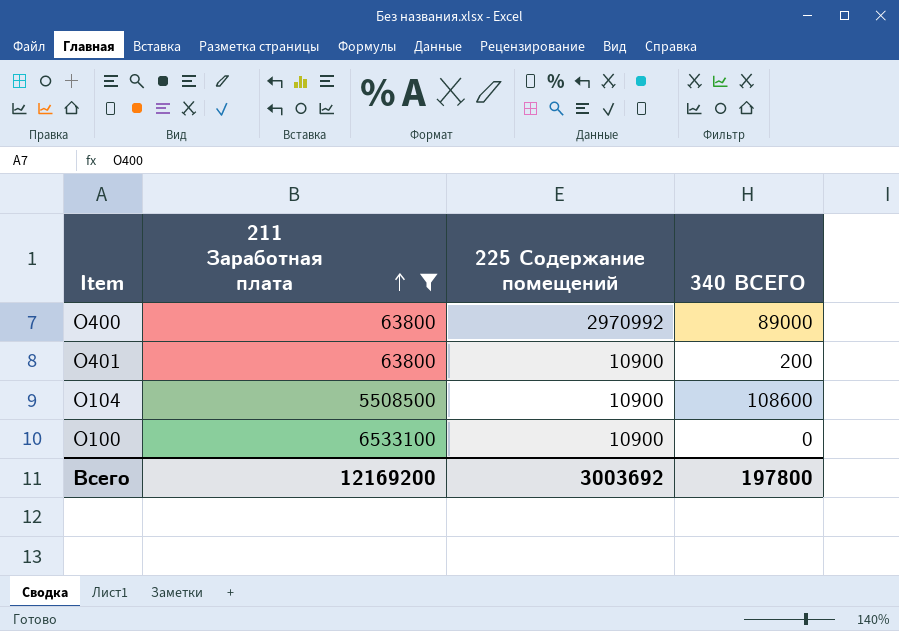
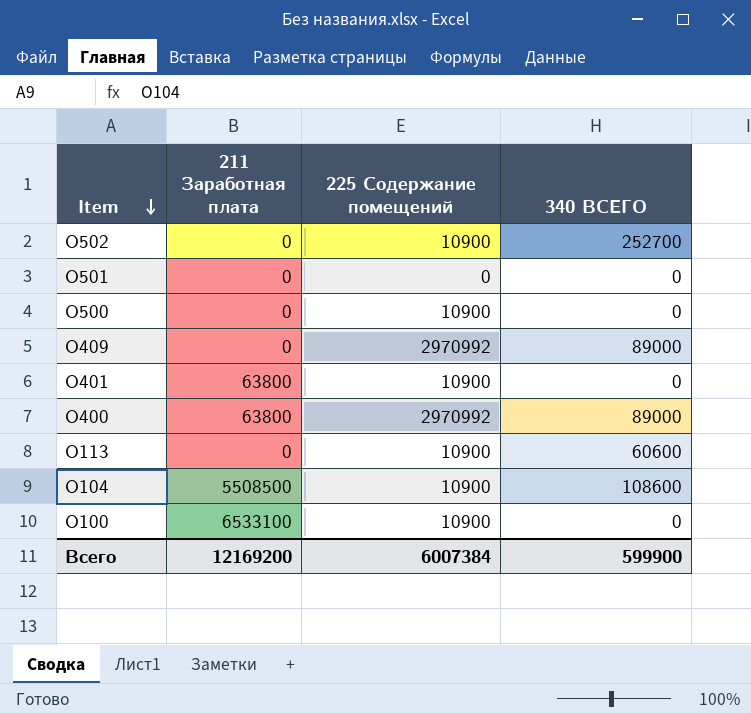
filter: 211 Заработная плата != 0 -> none
row order: 211 Заработная плата ascending -> Item descending
О401 | 340 ВСЕГО: 200 -> 0
Всего | 225 Содержание помещений: 3003692 -> 6007384
Всего | 340 ВСЕГО: 197800 -> 599900

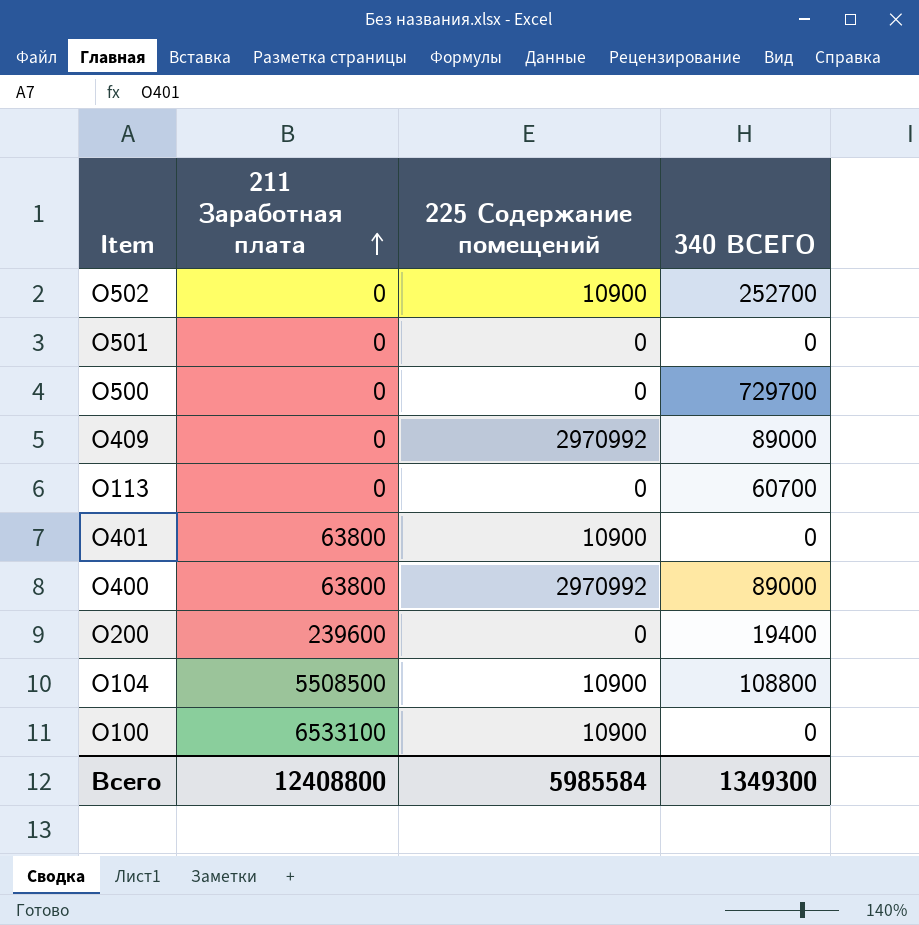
row order: Item descending -> 211 Заработная плата ascending
О500 | 225 Содержание помещений: 10900 -> 0
О500 | 340 ВСЕГО: 0 -> 729700
О113 | 225 Содержание помещений: 10900 -> 0
О113 | 340 ВСЕГО: 60600 -> 60700
row О200: none -> 239600 | 0 | 19400
О104 | 340 ВСЕГО: 108600 -> 108800
Всего | 211 Заработная плата: 12169200 -> 12408800
Всего | 225 Содержание помещений: 6007384 -> 5985584
Всего | 340 ВСЕГО: 599900 -> 1349300

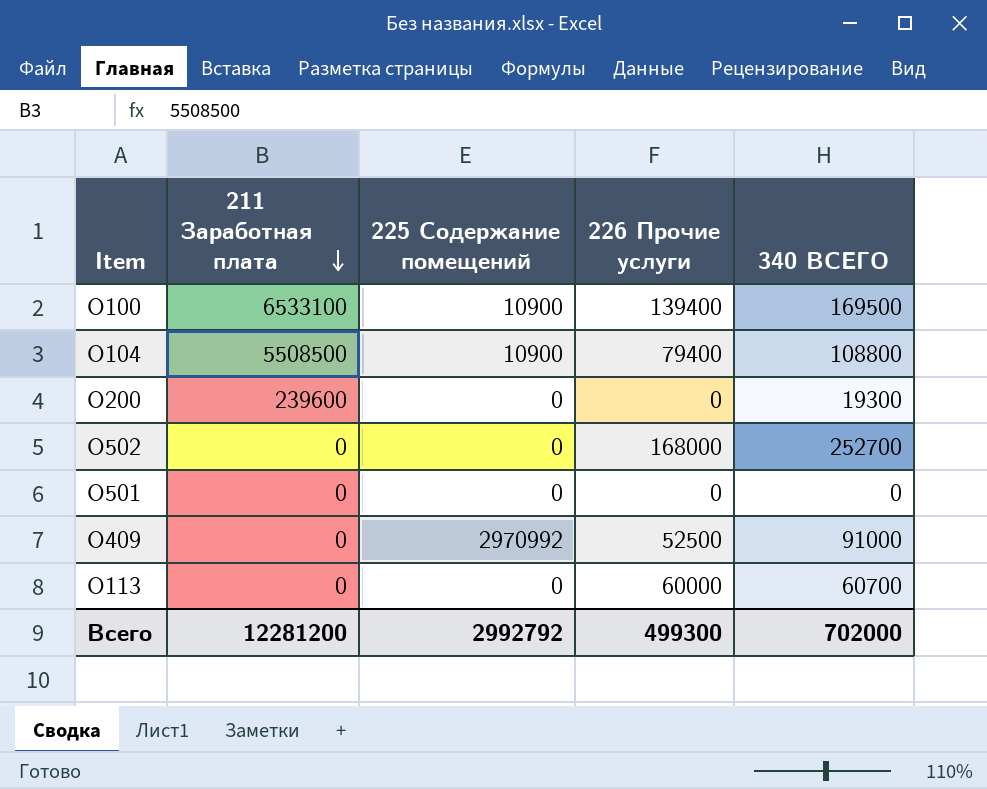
row order: 211 Заработная плата ascending -> 211 Заработная плата descending
column 226 Прочие услуги | position: none -> 4
row О500: 0 | 0 | 729700 -> none
row О401: 63800 | 10900 | 0 -> none
row О400: 63800 | 2970992 | 89000 -> none
О100 | 340 ВСЕГО: 0 -> 169500
О200 | 340 ВСЕГО: 19400 -> 19300
О502 | 225 Содержание помещений: 10900 -> 0
О409 | 340 ВСЕГО: 89000 -> 91000
Всего | 211 Заработная плата: 12408800 -> 12281200
Всего | 225 Содержание помещений: 5985584 -> 2992792
Всего | 340 ВСЕГО: 1349300 -> 702000

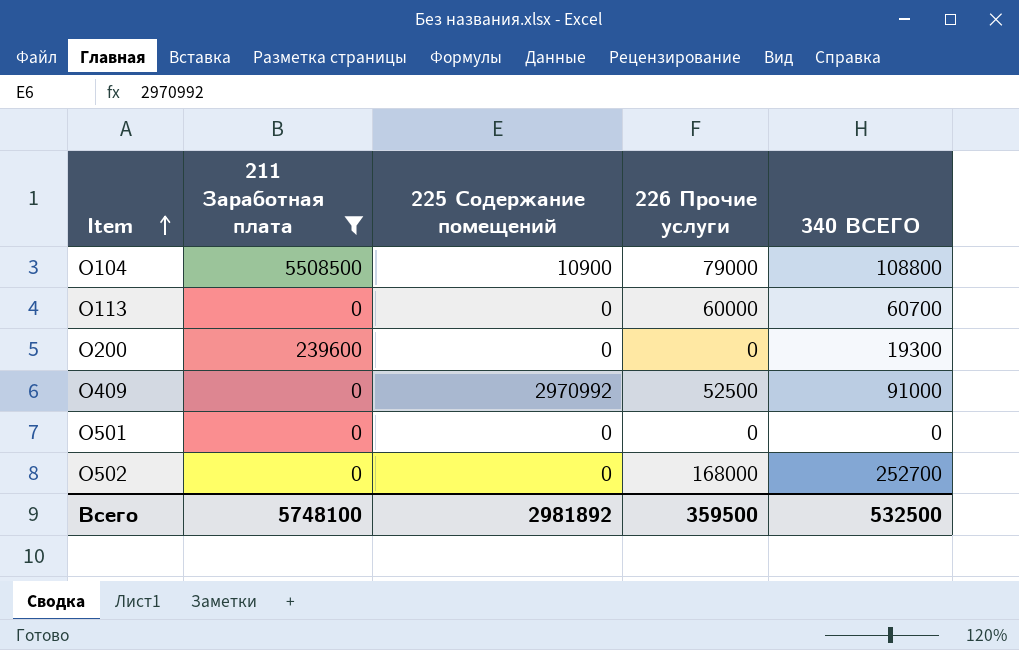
filter: none -> 211 Заработная плата != 6533100
row order: 211 Заработная плата descending -> Item ascending
О104 | 226 Прочие услуги: 79400 -> 79000
Всего | 211 Заработная плата: 12281200 -> 5748100
Всего | 225 Содержание помещений: 2992792 -> 2981892
Всего | 226 Прочие услуги: 499300 -> 359500
Всего | 340 ВСЕГО: 702000 -> 532500

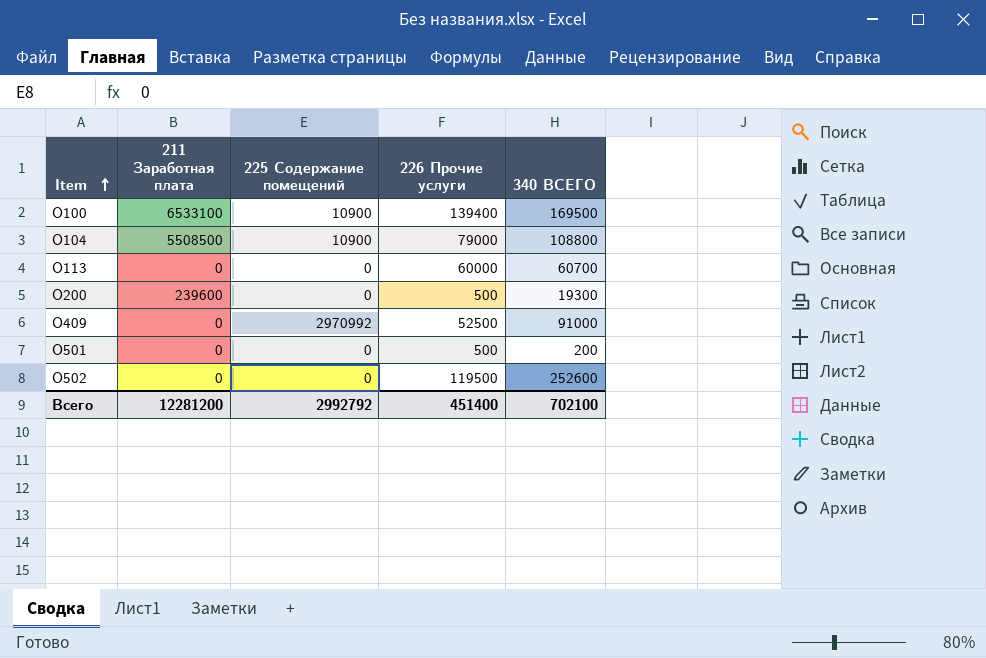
filter: 211 Заработная плата != 6533100 -> none
О200 | 226 Прочие услуги: 0 -> 500
О501 | 226 Прочие услуги: 0 -> 500
О501 | 340 ВСЕГО: 0 -> 200
О502 | 226 Прочие услуги: 168000 -> 119500
О502 | 340 ВСЕГО: 252700 -> 252600
Всего | 211 Заработная плата: 5748100 -> 12281200
Всего | 225 Содержание помещений: 2981892 -> 2992792
Всего | 226 Прочие услуги: 359500 -> 451400
Всего | 340 ВСЕГО: 532500 -> 702100

